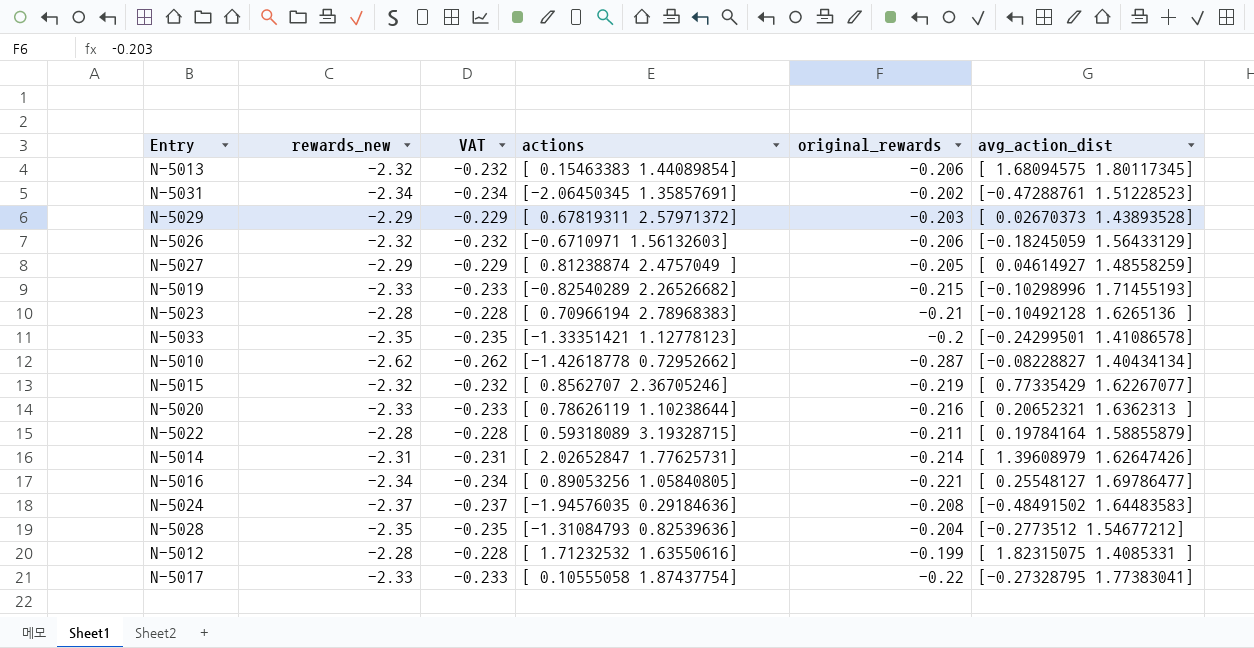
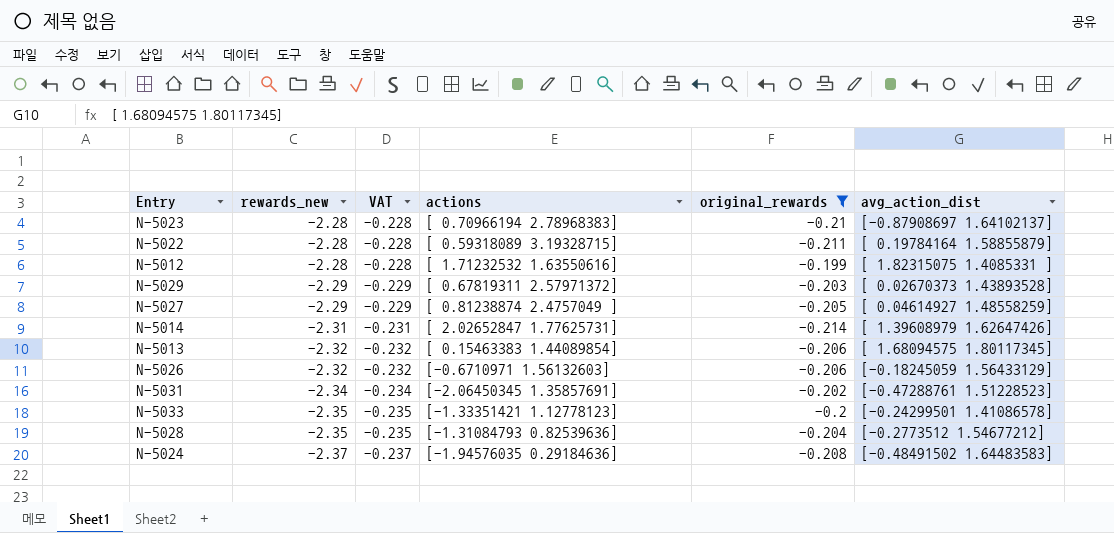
filter: none -> original_rewards >= -0.214
row order: none -> rewards_new descending
N-5023 | avg_action_dist: [-0.10492128 1.6265136 ] -> [-0.87908697 1.64102137]

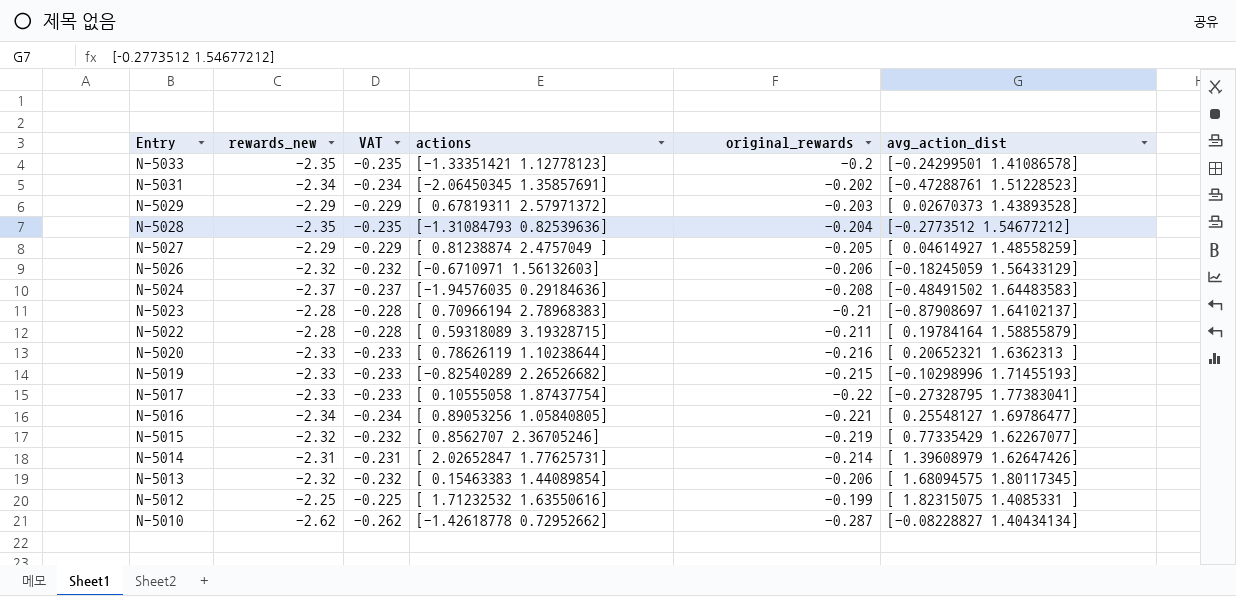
filter: original_rewards >= -0.214 -> none
row order: rewards_new descending -> Entry descending
N-5012 | rewards_new: -2.28 -> -2.25
N-5012 | VAT: -0.228 -> -0.225

